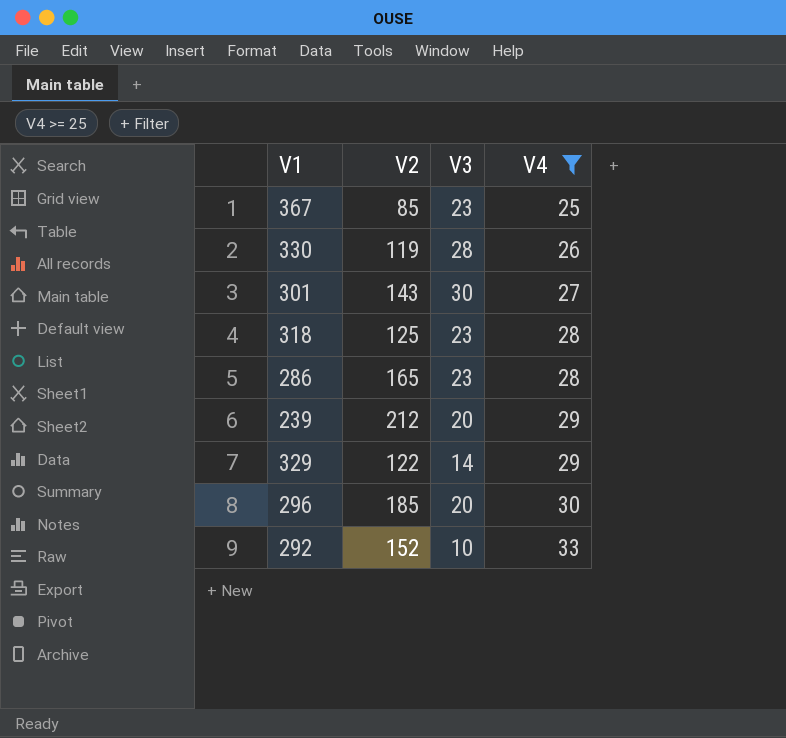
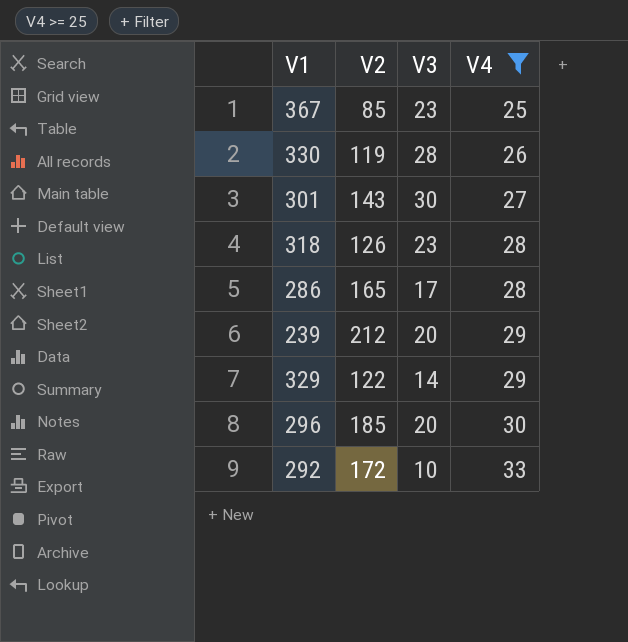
318 | V2: 125 -> 126
286 | V3: 23 -> 17
292 | V2: 152 -> 172

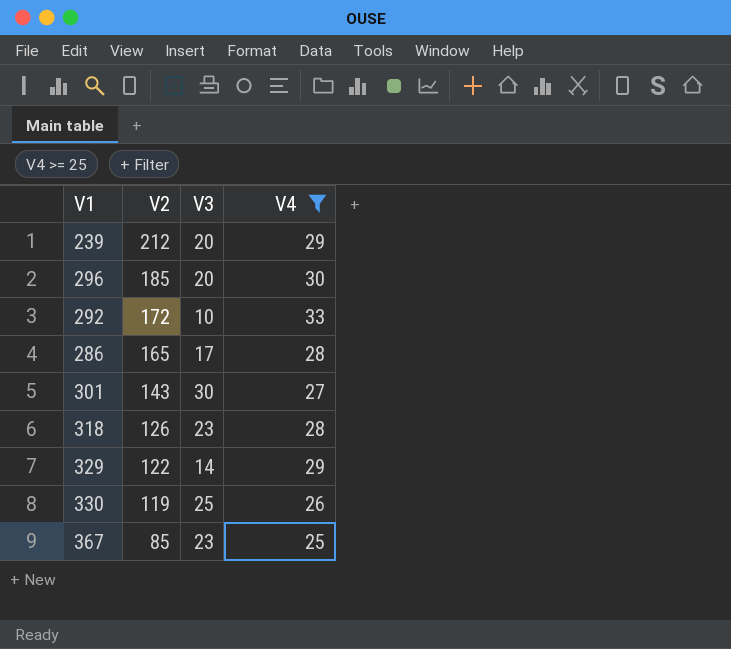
row order: V4 ascending -> V2 descending
330 | V3: 28 -> 25

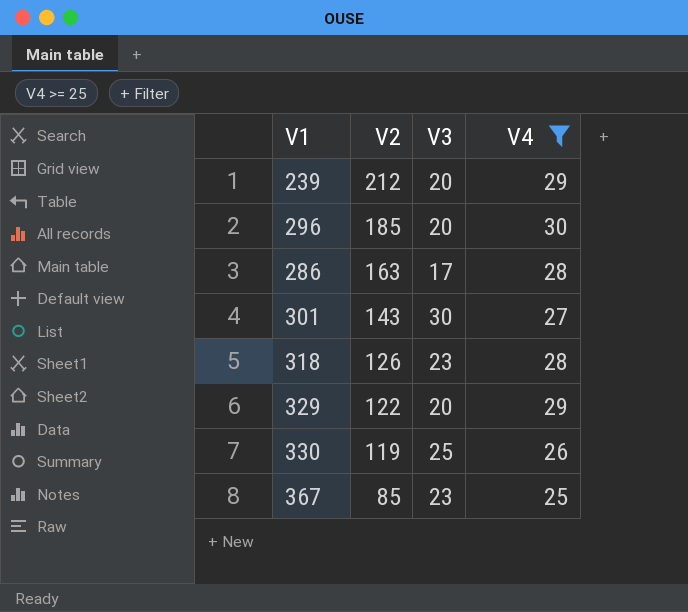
row 292: 172 | 10 | 33 -> none
286 | V2: 165 -> 163
329 | V3: 14 -> 20

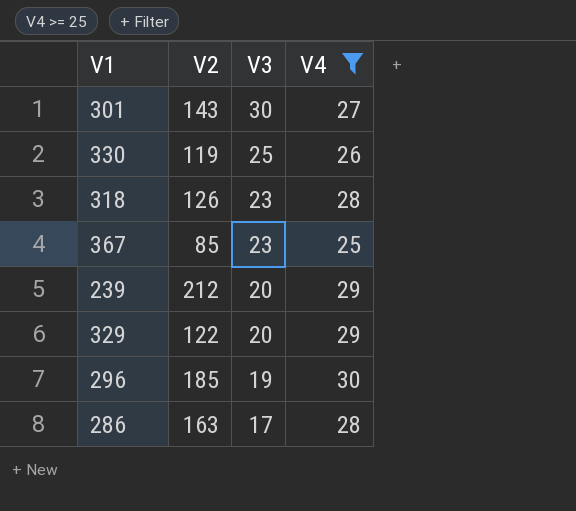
row order: V2 descending -> V3 descending
296 | V3: 20 -> 19

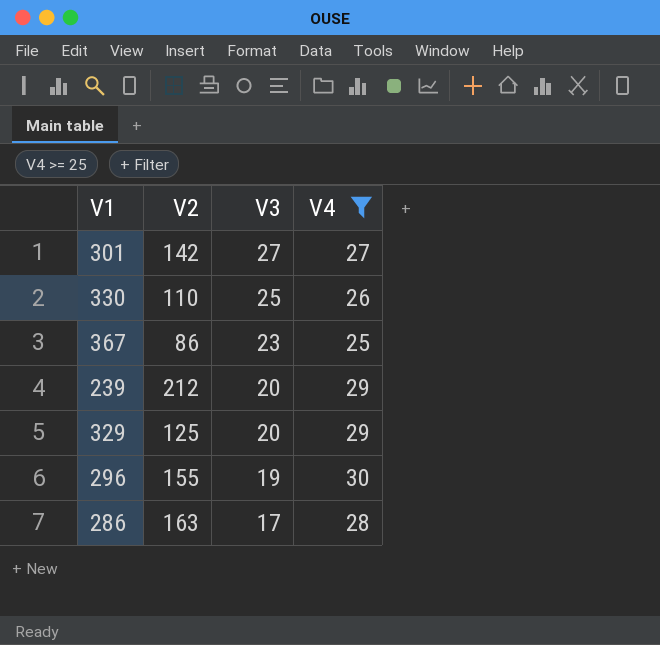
row 318: 126 | 23 | 28 -> none
301 | V2: 143 -> 142
301 | V3: 30 -> 27
330 | V2: 119 -> 110
367 | V2: 85 -> 86
329 | V2: 122 -> 125
296 | V2: 185 -> 155

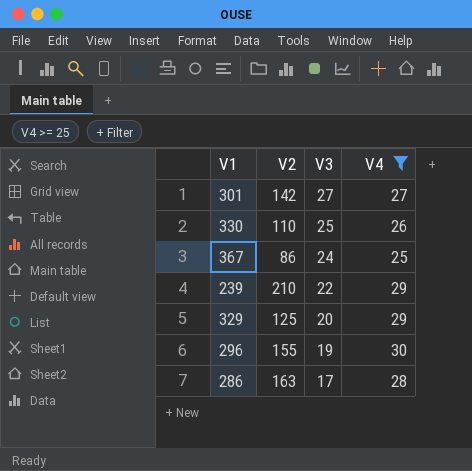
367 | V3: 23 -> 24
239 | V2: 212 -> 210
239 | V3: 20 -> 22

